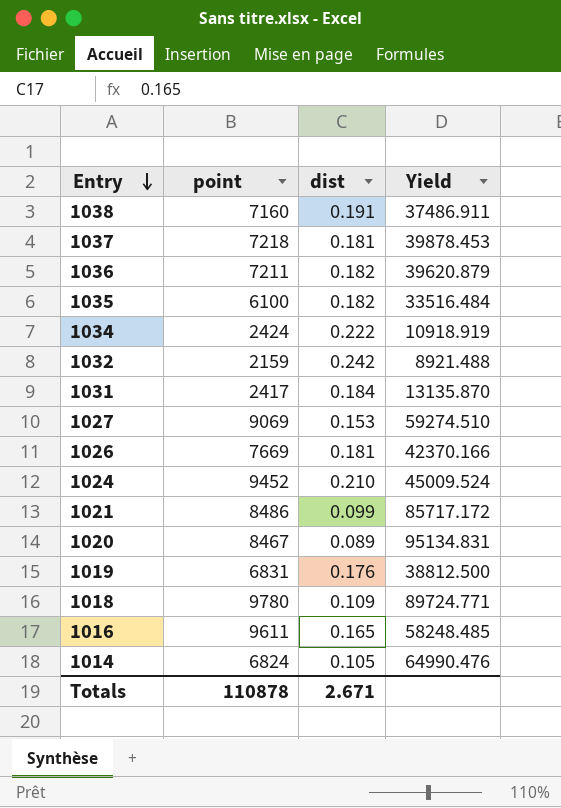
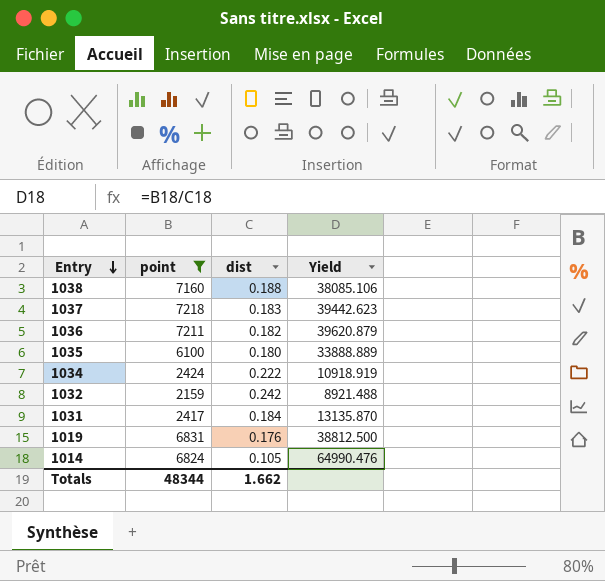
filter: none -> point <= 7218
1038 | dist: 0.191 -> 0.188
1038 | Yield: 37486.911 -> 38085.106
1037 | dist: 0.181 -> 0.183
1037 | Yield: 39878.453 -> 39442.623
1035 | dist: 0.182 -> 0.180
1035 | Yield: 33516.484 -> 33888.889
Totals | point: 110878 -> 48344
Totals | dist: 2.671 -> 1.662

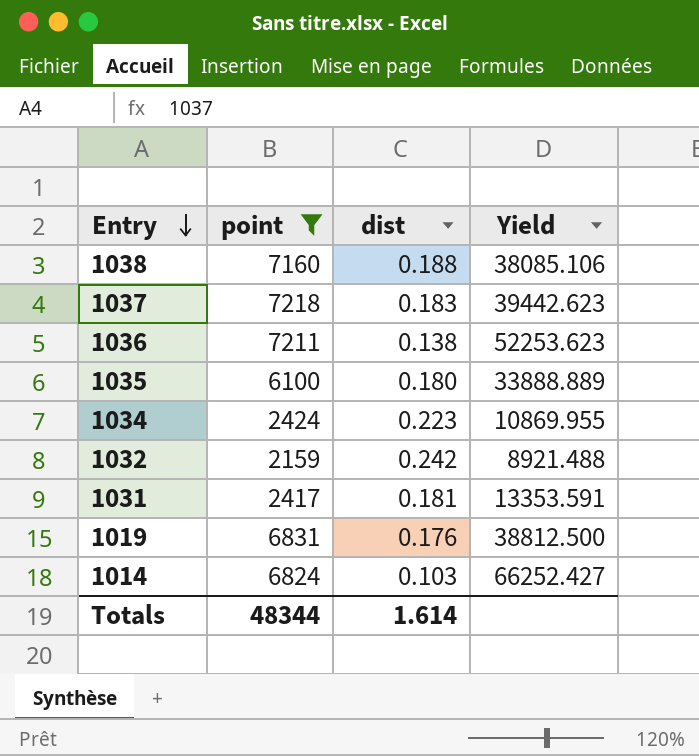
1036 | dist: 0.182 -> 0.138
1036 | Yield: 39620.879 -> 52253.623
1034 | dist: 0.222 -> 0.223
1034 | Yield: 10918.919 -> 10869.955
1031 | dist: 0.184 -> 0.181
1031 | Yield: 13135.870 -> 13353.591
1014 | dist: 0.105 -> 0.103
1014 | Yield: 64990.476 -> 66252.427
Totals | dist: 1.662 -> 1.614

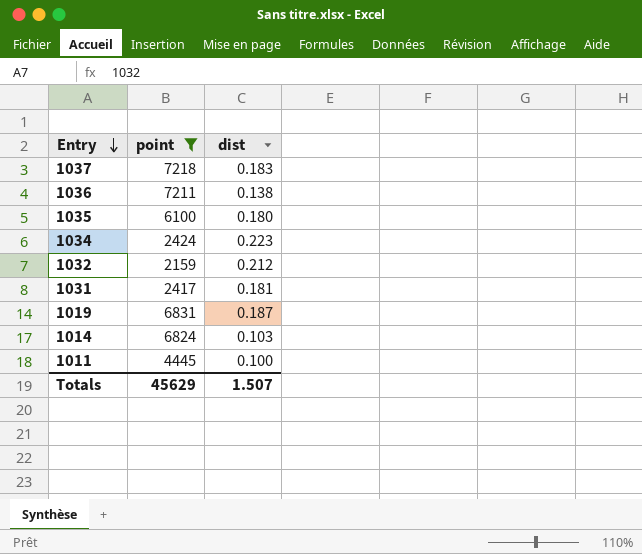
column Yield | formula: [point] / [dist] -> none
row 1038: 7160 | 0.188 | 38085.106 -> none
1032 | dist: 0.242 -> 0.212
1019 | dist: 0.176 -> 0.187
row 1011: none -> 4445 | 0.100
Totals | point: 48344 -> 45629
Totals | dist: 1.614 -> 1.507

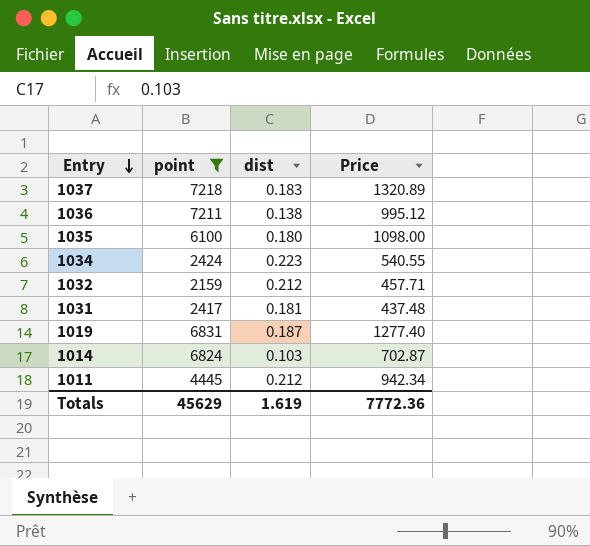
column Price | formula: none -> [point] * [dist]
1011 | dist: 0.100 -> 0.212
Totals | dist: 1.507 -> 1.619

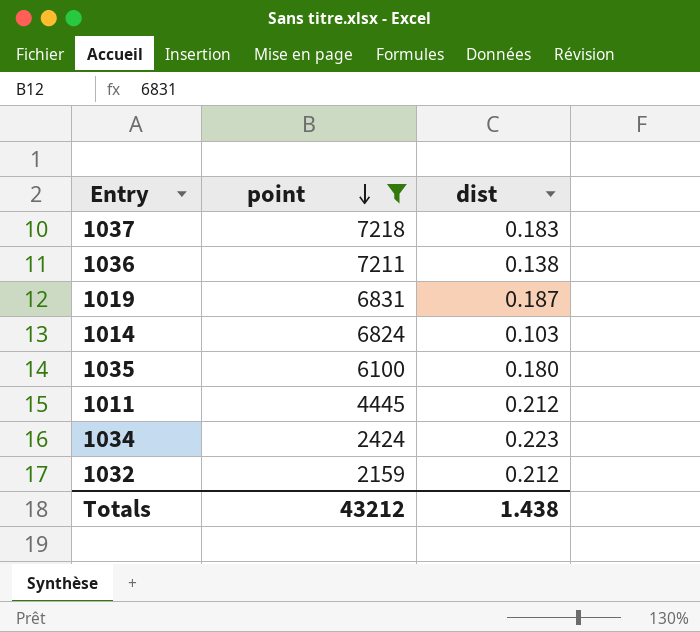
row order: Entry descending -> point descending
column Price | formula: [point] * [dist] -> none
row 1031: 2417 | 0.181 | 437.48 -> none
Totals | point: 45629 -> 43212
Totals | dist: 1.619 -> 1.438

